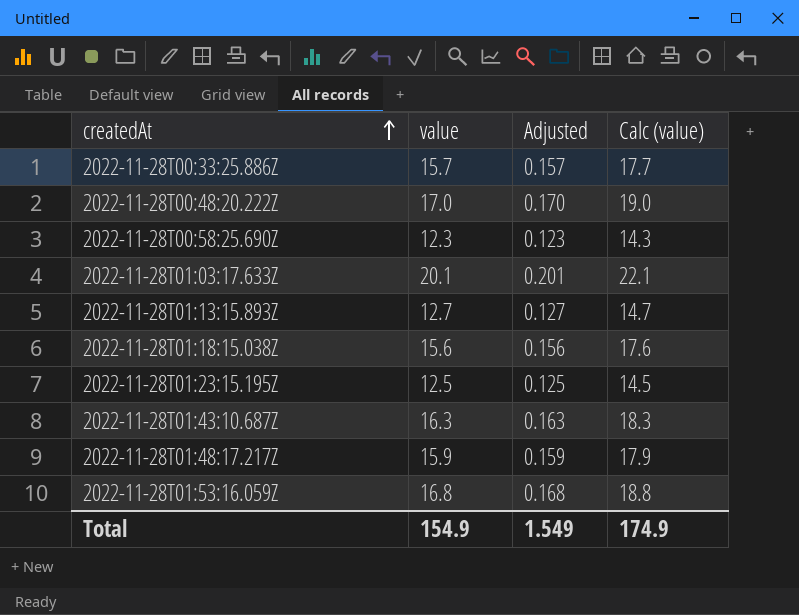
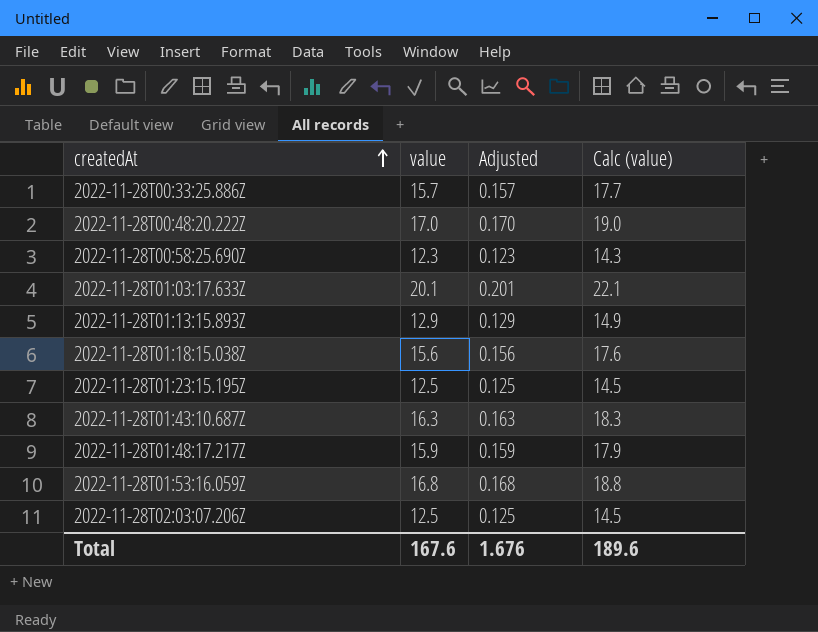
2022-11-28T01:13:15.893Z | value: 12.7 -> 12.9
2022-11-28T01:13:15.893Z | Adjusted: 0.127 -> 0.129
2022-11-28T01:13:15.893Z | Calc (value): 14.7 -> 14.9
row 2022-11-28T02:03:07.206Z: none -> 12.5 | 0.125 | 14.5
Total | value: 154.9 -> 167.6
Total | Adjusted: 1.549 -> 1.676
Total | Calc (value): 174.9 -> 189.6

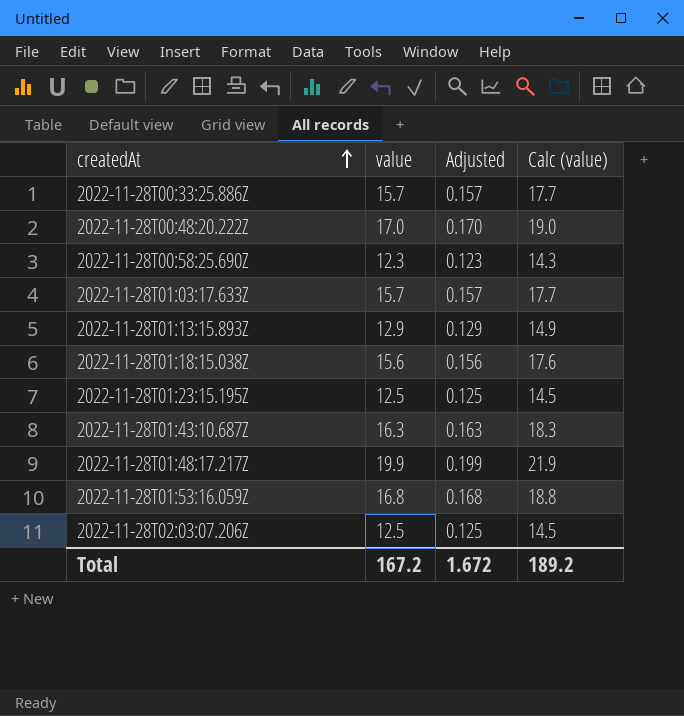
2022-11-28T01:03:17.633Z | value: 20.1 -> 15.7
2022-11-28T01:03:17.633Z | Adjusted: 0.201 -> 0.157
2022-11-28T01:03:17.633Z | Calc (value): 22.1 -> 17.7
2022-11-28T01:48:17.217Z | value: 15.9 -> 19.9
2022-11-28T01:48:17.217Z | Adjusted: 0.159 -> 0.199
2022-11-28T01:48:17.217Z | Calc (value): 17.9 -> 21.9
Total | value: 167.6 -> 167.2
Total | Adjusted: 1.676 -> 1.672
Total | Calc (value): 189.6 -> 189.2

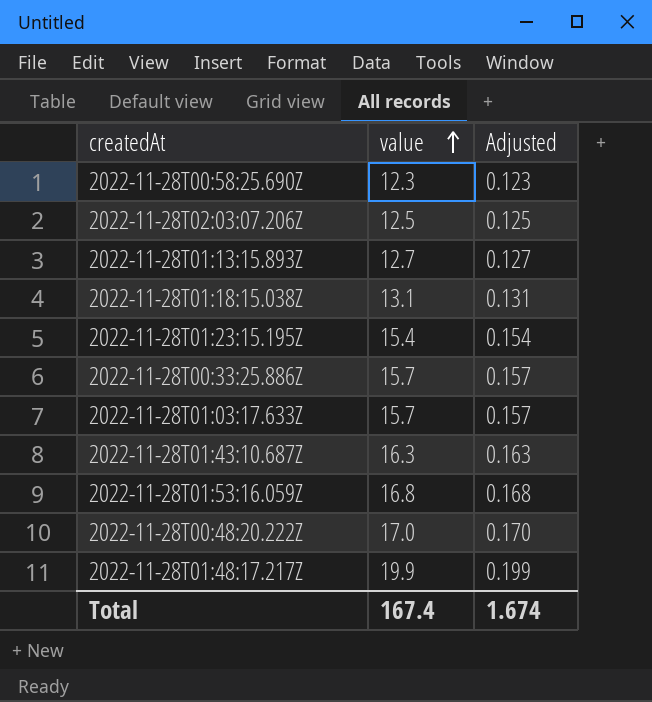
row order: createdAt ascending -> value ascending
column Calc (value) | formula: [value] + 2 -> none
2022-11-28T01:13:15.893Z | value: 12.9 -> 12.7
2022-11-28T01:13:15.893Z | Adjusted: 0.129 -> 0.127
2022-11-28T01:18:15.038Z | value: 15.6 -> 13.1
2022-11-28T01:18:15.038Z | Adjusted: 0.156 -> 0.131
2022-11-28T01:23:15.195Z | value: 12.5 -> 15.4
2022-11-28T01:23:15.195Z | Adjusted: 0.125 -> 0.154
Total | value: 167.2 -> 167.4
Total | Adjusted: 1.672 -> 1.674

